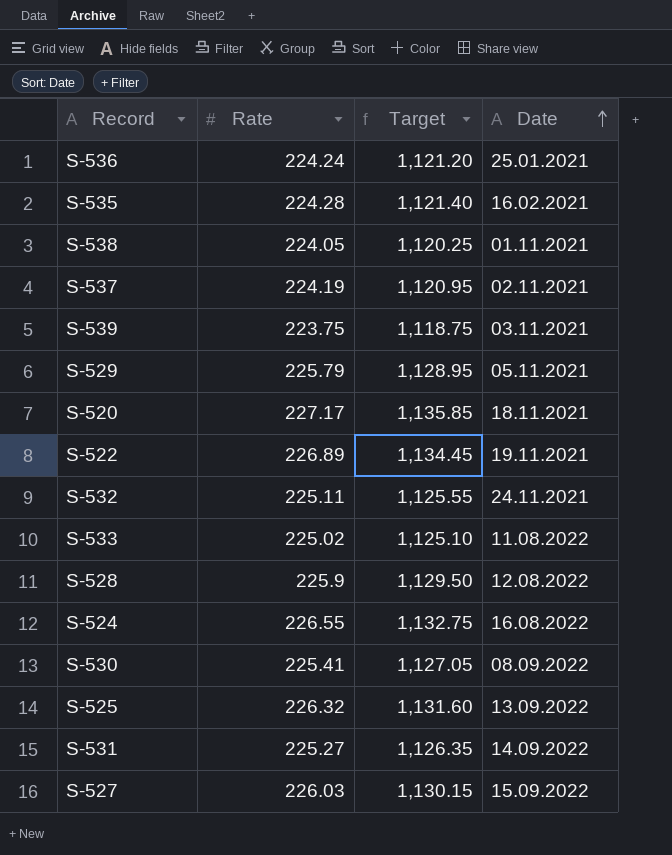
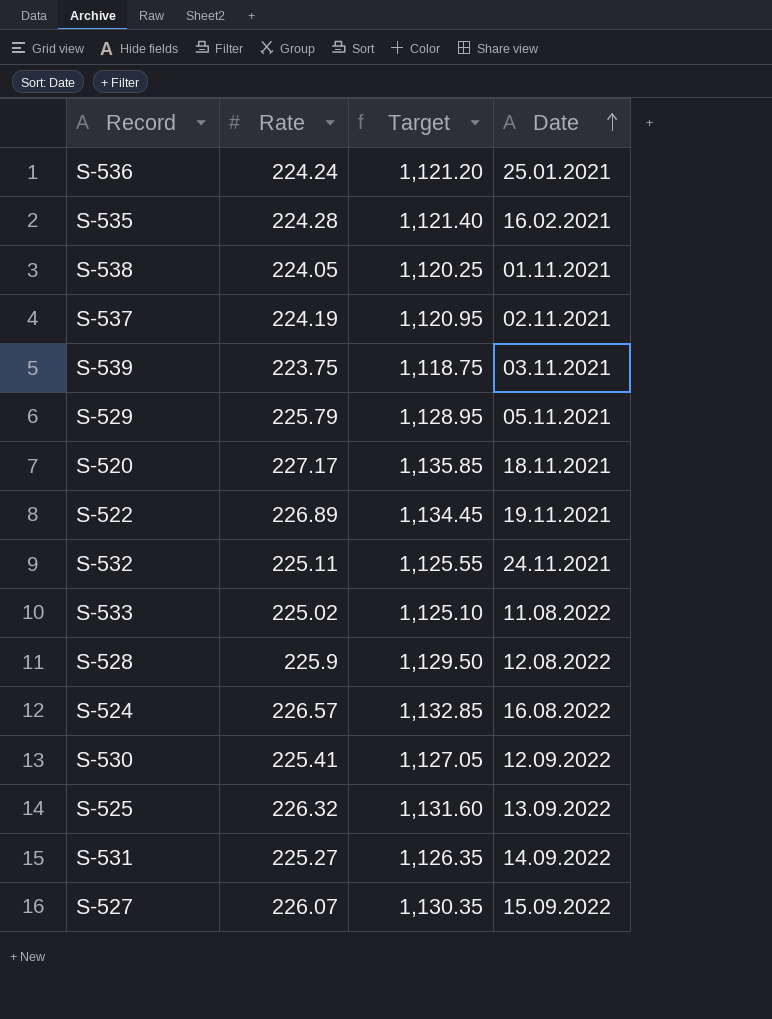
S-524 | Rate: 226.55 -> 226.57
S-524 | Target: 1,132.75 -> 1,132.85
S-530 | Date: 08.09.2022 -> 12.09.2022
S-527 | Rate: 226.03 -> 226.07
S-527 | Target: 1,130.15 -> 1,130.35

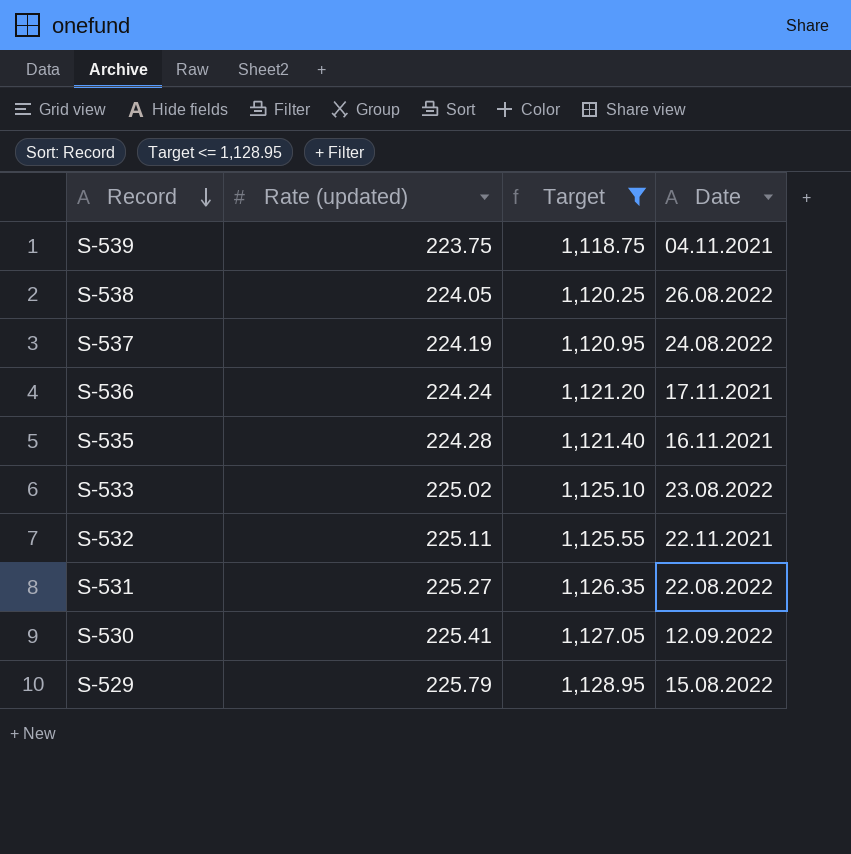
filter: none -> Target <= 1,128.95
row order: Date ascending -> Record descending
column name: Rate -> Rate (updated)
S-539 | Date: 03.11.2021 -> 04.11.2021
S-538 | Date: 01.11.2021 -> 26.08.2022
S-537 | Date: 02.11.2021 -> 24.08.2022
S-536 | Date: 25.01.2021 -> 17.11.2021
S-535 | Date: 16.02.2021 -> 16.11.2021
S-533 | Date: 11.08.2022 -> 23.08.2022
S-532 | Date: 24.11.2021 -> 22.11.2021
S-531 | Date: 14.09.2022 -> 22.08.2022
S-529 | Date: 05.11.2021 -> 15.08.2022

